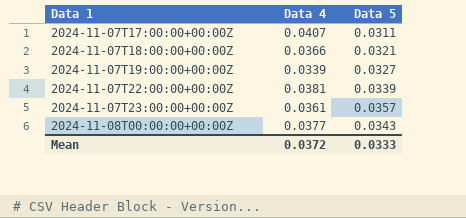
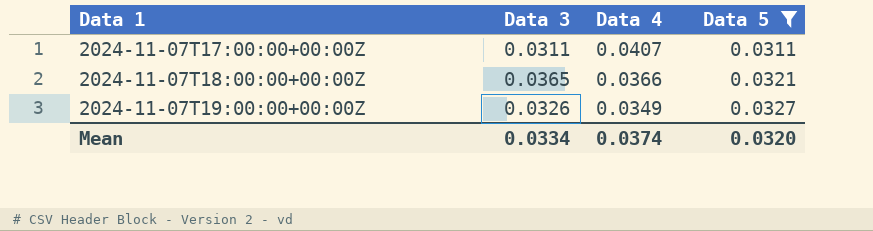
filter: none -> Data 5 <= 0.0327
column Data 3 | position: none -> 2
2024-11-07T19:00:00+00:00Z | Data 4: 0.0339 -> 0.0349
Mean | Data 4: 0.0372 -> 0.0374
Mean | Data 5: 0.0333 -> 0.0320

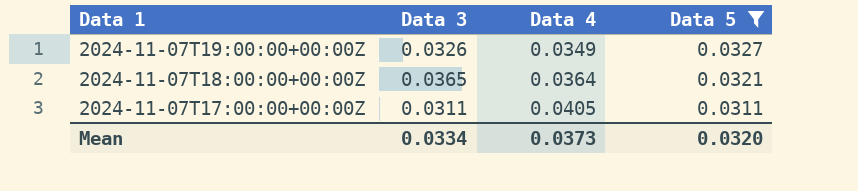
row order: Data 1 ascending -> Data 1 descending
2024-11-07T18:00:00+00:00Z | Data 4: 0.0366 -> 0.0364
2024-11-07T17:00:00+00:00Z | Data 4: 0.0407 -> 0.0405
Mean | Data 4: 0.0374 -> 0.0373

